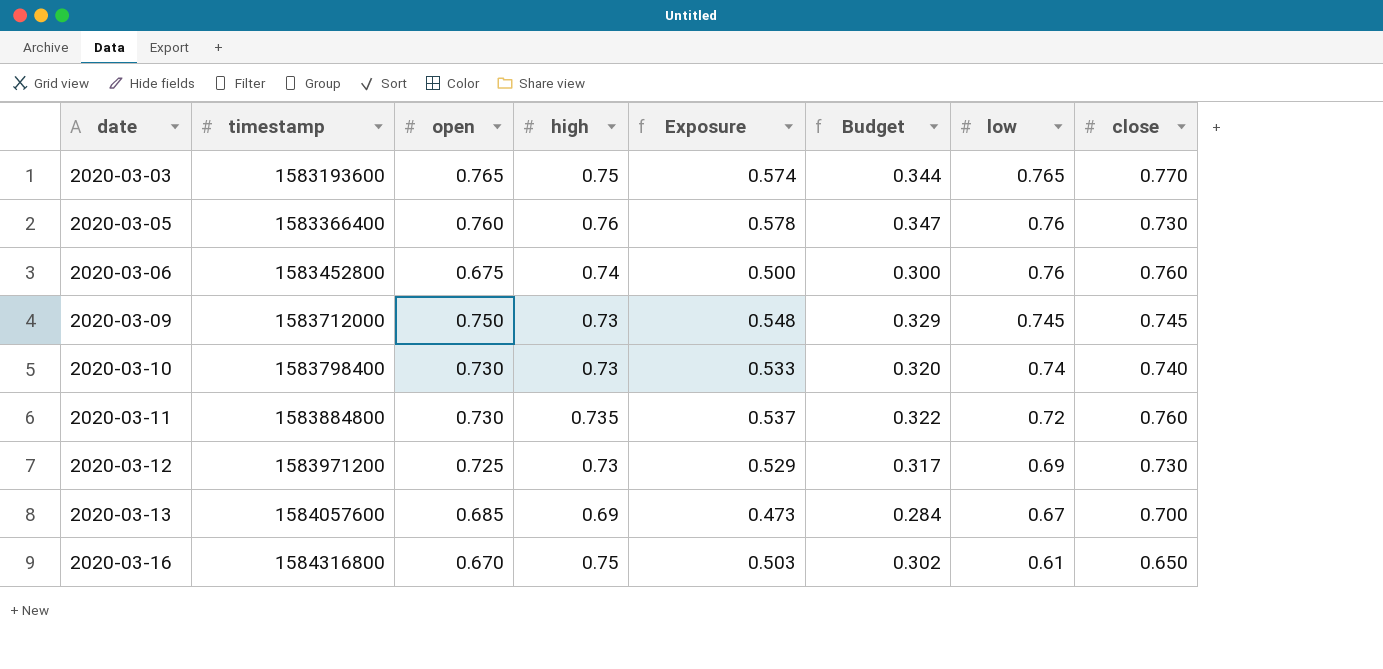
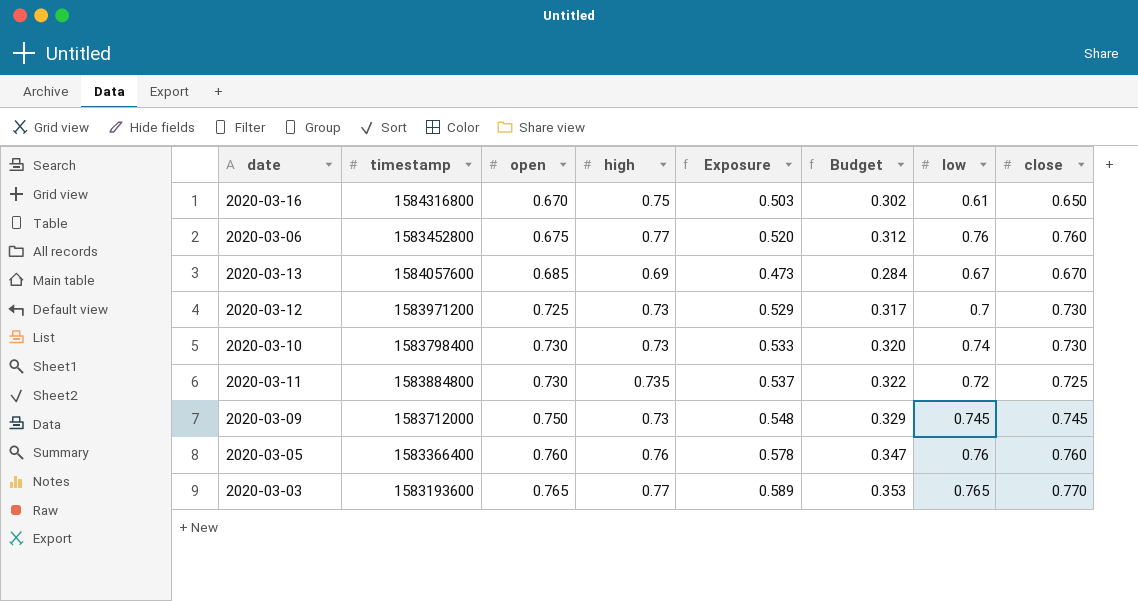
row order: date ascending -> open ascending
2020-03-06 | high: 0.74 -> 0.77
2020-03-06 | Exposure: 0.500 -> 0.520
2020-03-06 | Budget: 0.300 -> 0.312
2020-03-13 | close: 0.700 -> 0.670
2020-03-12 | low: 0.69 -> 0.7
2020-03-10 | close: 0.740 -> 0.730
2020-03-11 | close: 0.760 -> 0.725
2020-03-05 | close: 0.730 -> 0.760
2020-03-03 | high: 0.75 -> 0.77
2020-03-03 | Exposure: 0.574 -> 0.589
2020-03-03 | Budget: 0.344 -> 0.353

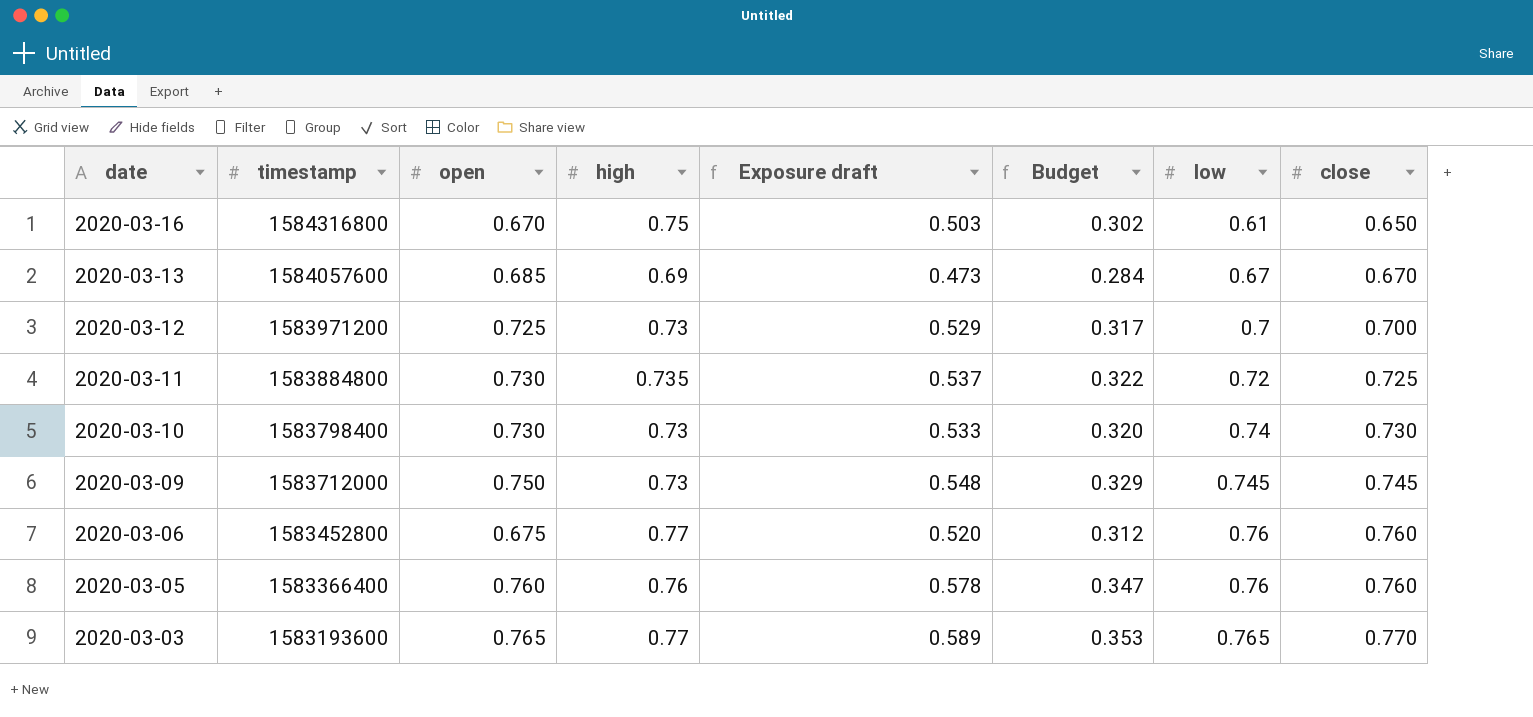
row order: open ascending -> date descending
column name: Exposure -> Exposure draft
2020-03-12 | close: 0.730 -> 0.700

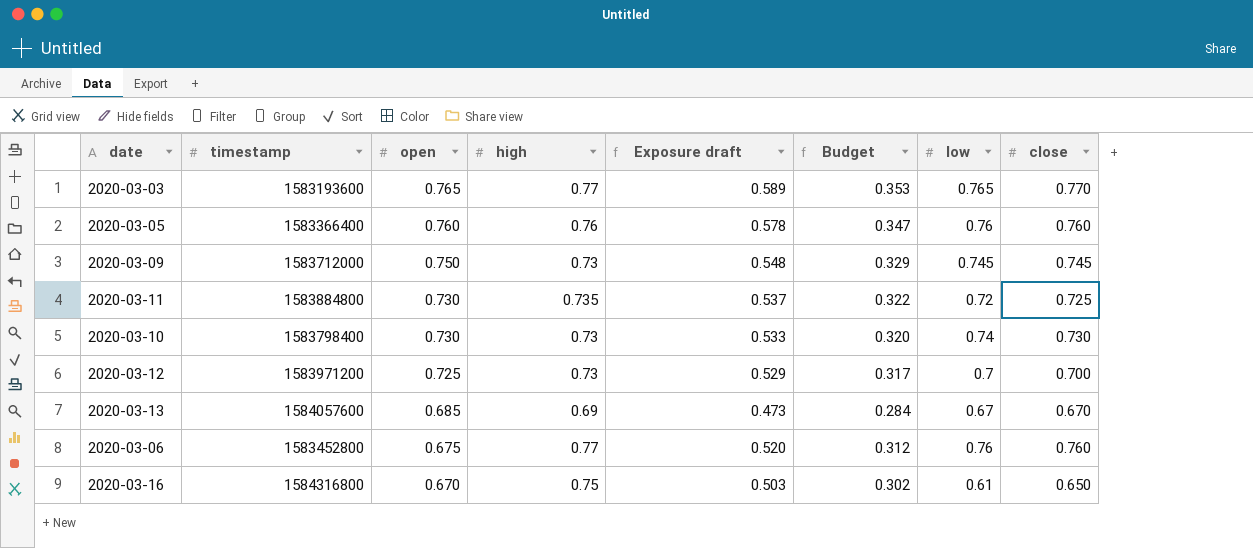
row order: date descending -> open descending

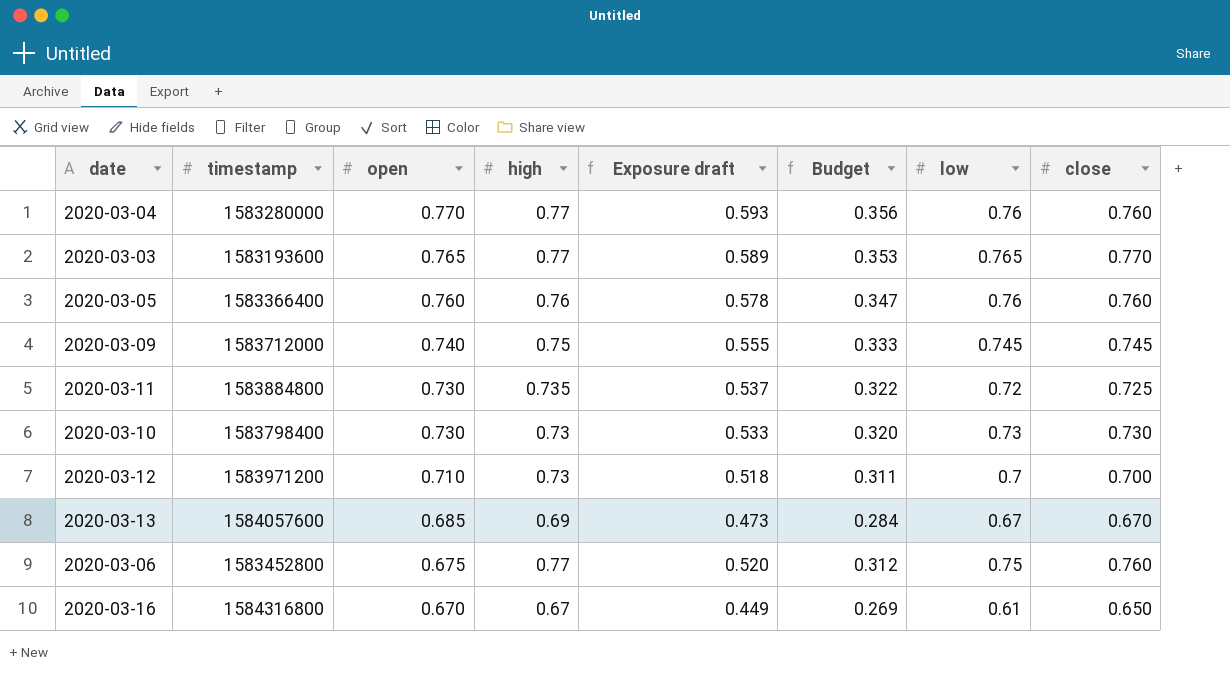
row 2020-03-04: none -> 1583280000 | 0.770 | 0.77 | 0.593 | 0.356 | 0.76 | 0.760
2020-03-09 | open: 0.750 -> 0.740
2020-03-09 | high: 0.73 -> 0.75
2020-03-09 | Exposure draft: 0.548 -> 0.555
2020-03-09 | Budget: 0.329 -> 0.333
2020-03-10 | low: 0.74 -> 0.73
2020-03-12 | open: 0.725 -> 0.710
2020-03-12 | Exposure draft: 0.529 -> 0.518
2020-03-12 | Budget: 0.317 -> 0.311
2020-03-06 | low: 0.76 -> 0.75
2020-03-16 | high: 0.75 -> 0.67
2020-03-16 | Exposure draft: 0.503 -> 0.449
2020-03-16 | Budget: 0.302 -> 0.269

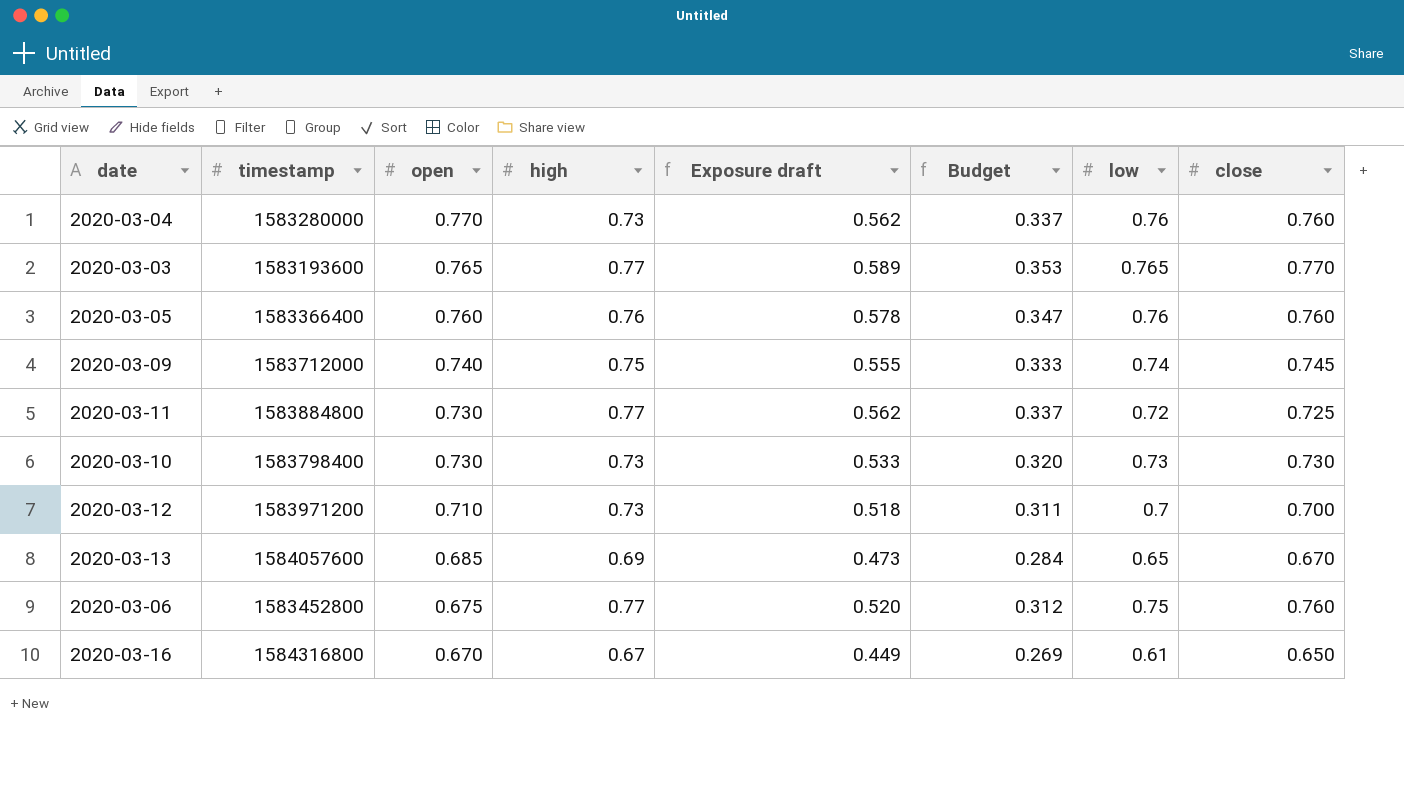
2020-03-04 | high: 0.77 -> 0.73
2020-03-04 | Exposure draft: 0.593 -> 0.562
2020-03-04 | Budget: 0.356 -> 0.337
2020-03-09 | low: 0.745 -> 0.74
2020-03-11 | high: 0.735 -> 0.77
2020-03-11 | Exposure draft: 0.537 -> 0.562
2020-03-11 | Budget: 0.322 -> 0.337
2020-03-13 | low: 0.67 -> 0.65

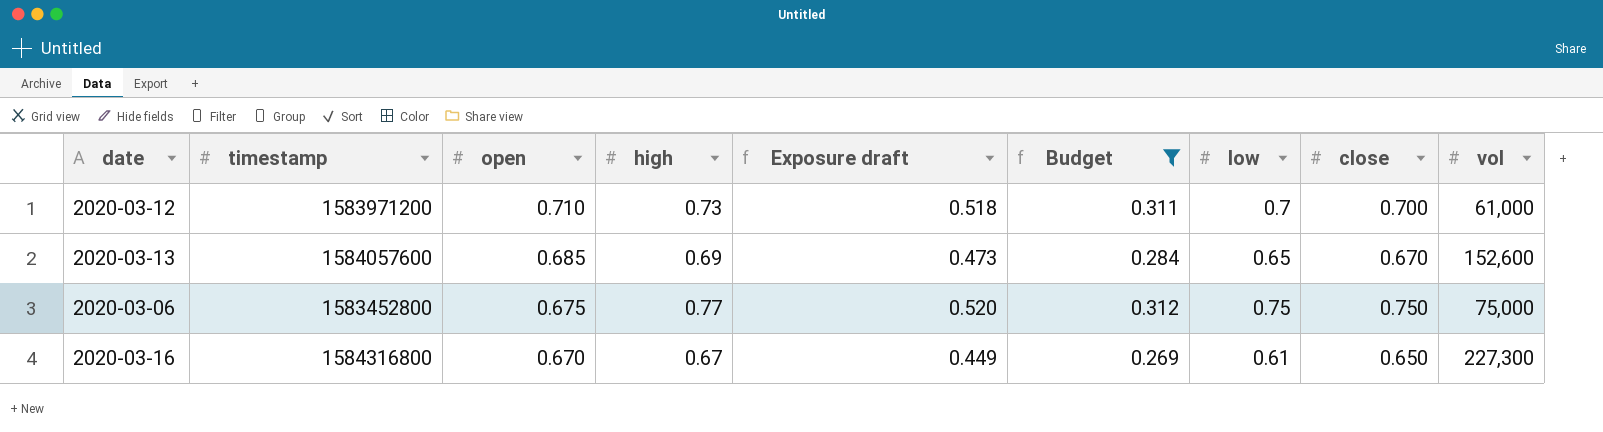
filter: none -> Budget <= 0.312
column vol | position: none -> 9
2020-03-06 | close: 0.760 -> 0.750

